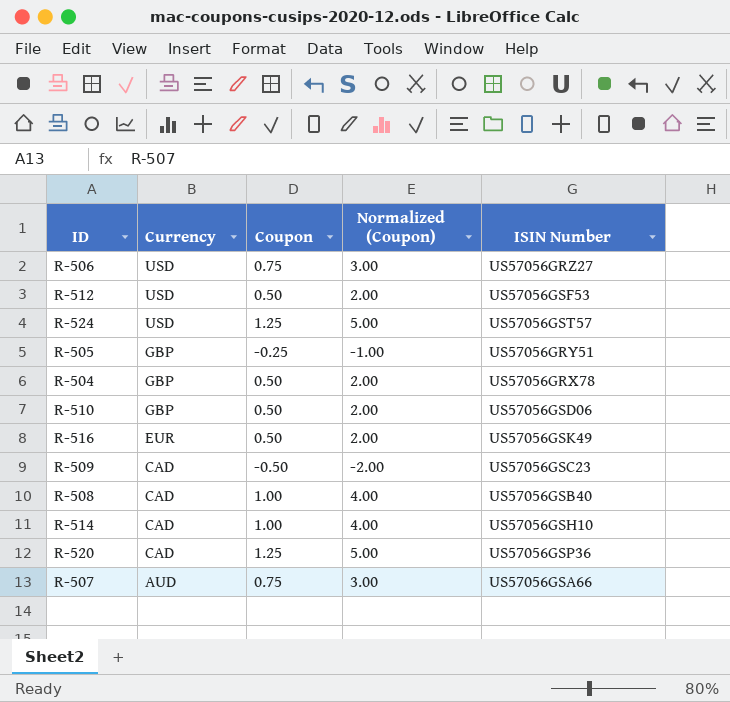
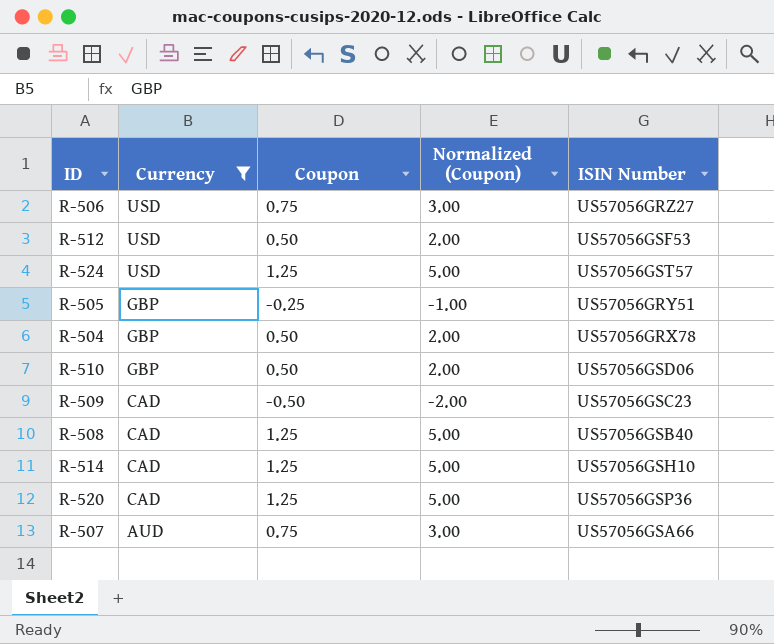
filter: none -> Currency != EUR
R-508 | Coupon: 1.00 -> 1.25
R-508 | Normalized (Coupon): 4.00 -> 5.00
R-514 | Coupon: 1.00 -> 1.25
R-514 | Normalized (Coupon): 4.00 -> 5.00

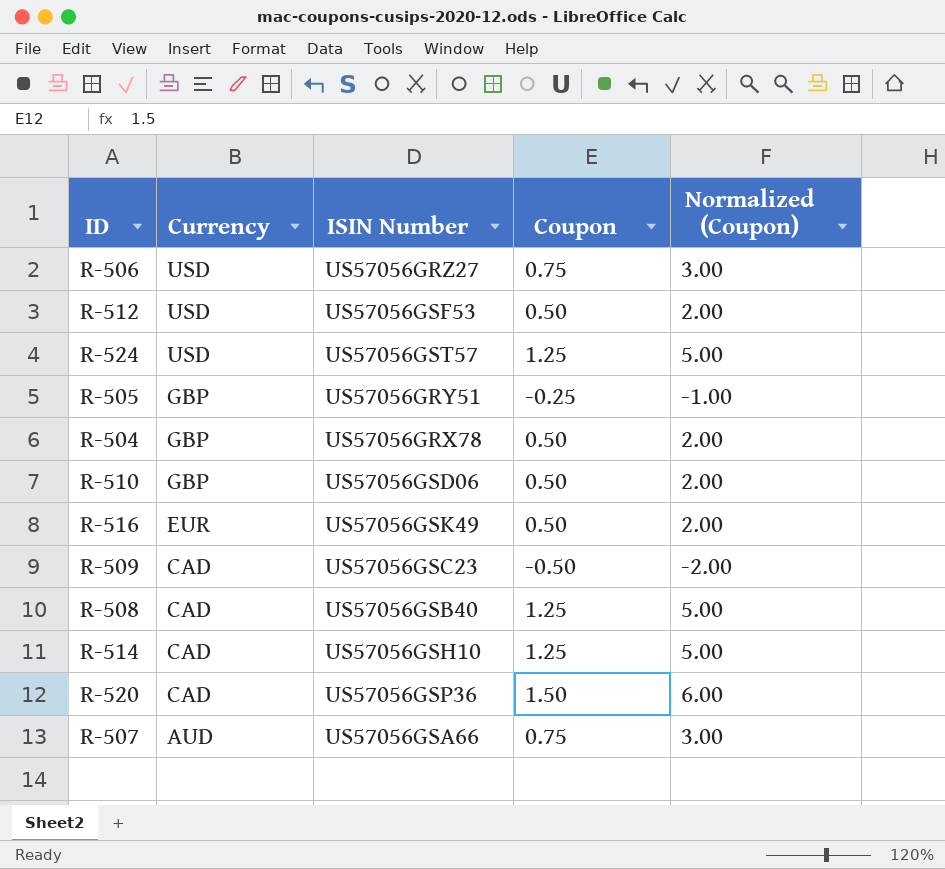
filter: Currency != EUR -> none
column ISIN Number | position: 5 -> 3
R-520 | Coupon: 1.25 -> 1.50
R-520 | Normalized (Coupon): 5.00 -> 6.00

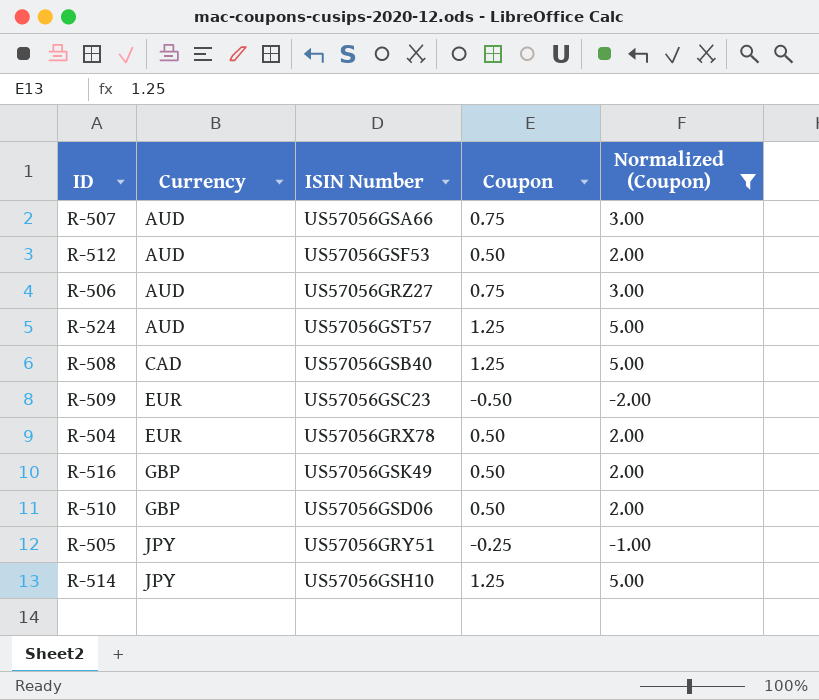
filter: none -> Normalized (Coupon) != 6.00
row order: Currency descending -> Currency ascending
R-512 | Currency: USD -> AUD
R-506 | Currency: USD -> AUD
R-524 | Currency: USD -> AUD
R-509 | Currency: CAD -> EUR
R-504 | Currency: GBP -> EUR
R-516 | Currency: EUR -> GBP
R-505 | Currency: GBP -> JPY
R-514 | Currency: CAD -> JPY

